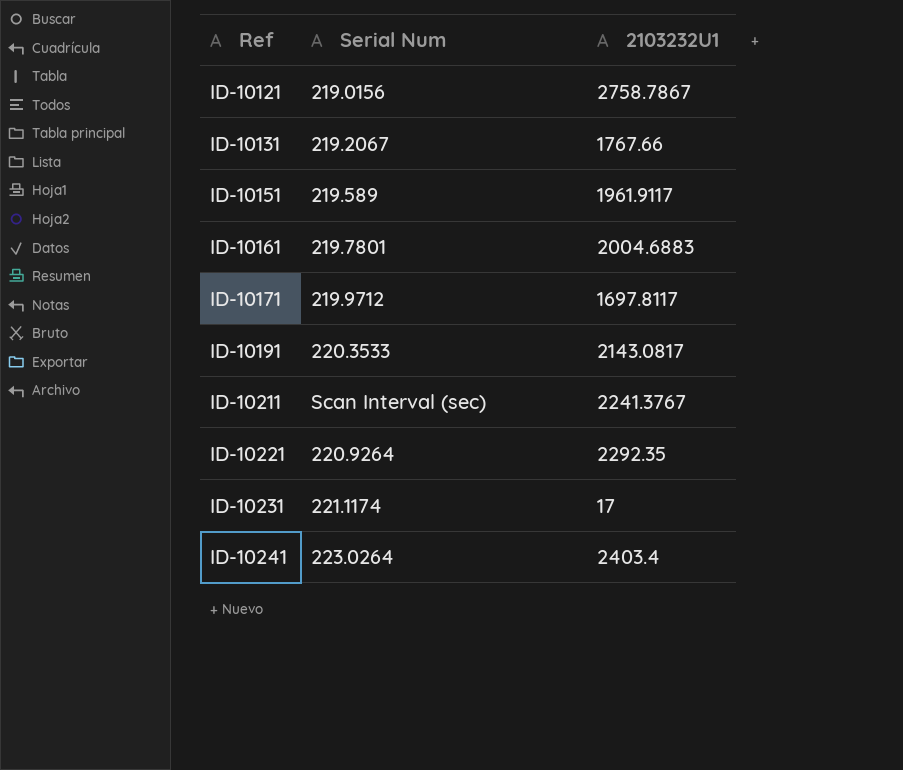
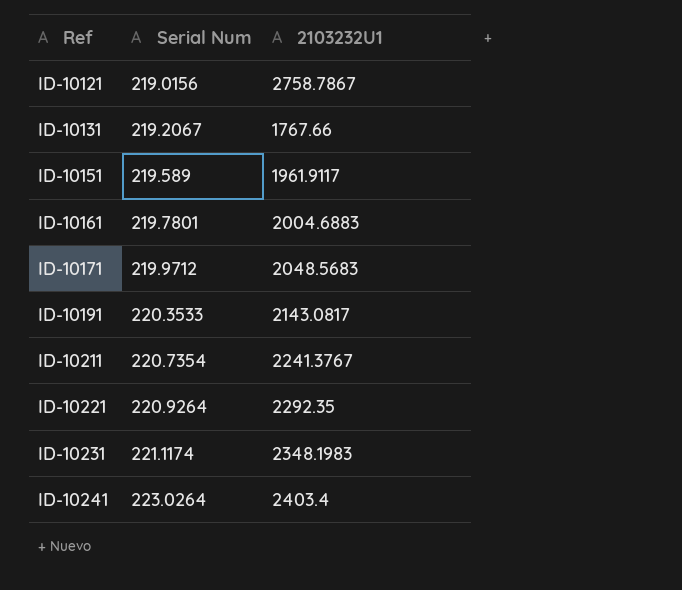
ID-10171 | 2103232U1: 1697.8117 -> 2048.5683
ID-10211 | Serial Num: Scan Interval (sec) -> 220.7354
ID-10231 | 2103232U1: 17 -> 2348.1983

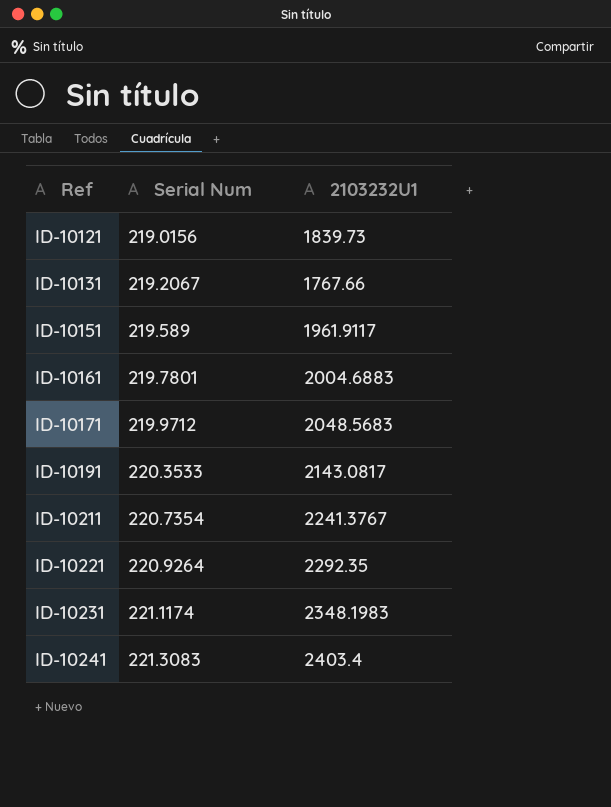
ID-10121 | 2103232U1: 2758.7867 -> 1839.73
ID-10241 | Serial Num: 223.0264 -> 221.3083

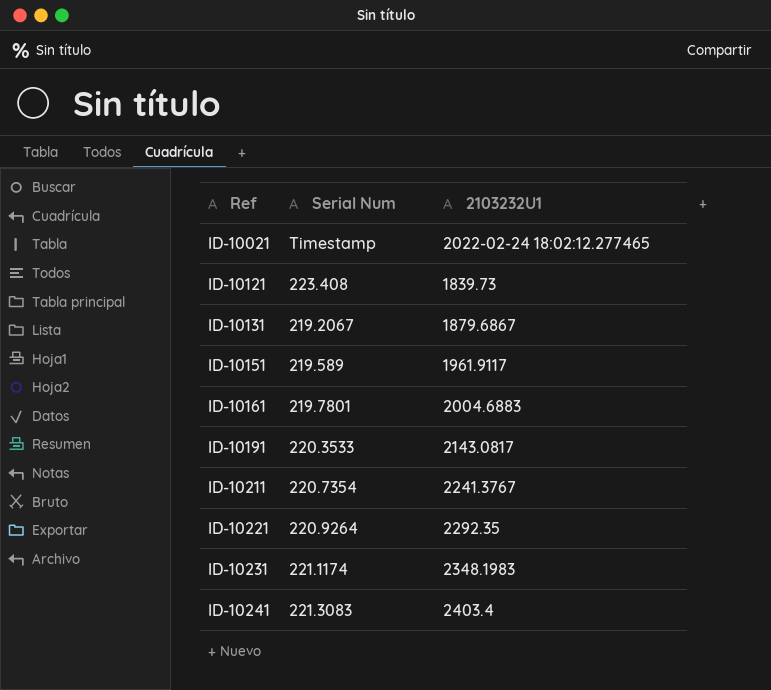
row ID-10171: 219.9712 | 2048.5683 -> none
row ID-10021: none -> Timestamp | 2022-02-24 18:02:12.277465
ID-10121 | Serial Num: 219.0156 -> 223.408
ID-10131 | 2103232U1: 1767.66 -> 1879.6867

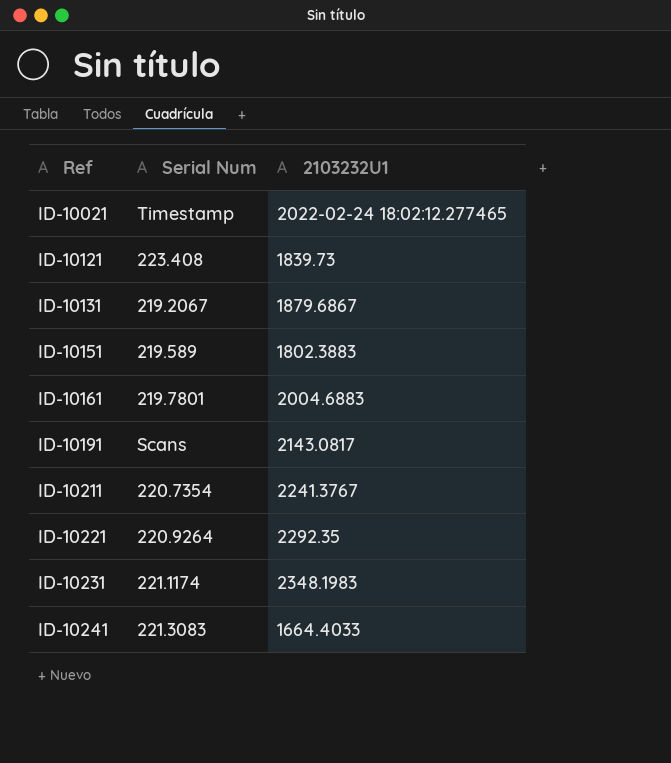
ID-10151 | 2103232U1: 1961.9117 -> 1802.3883
ID-10191 | Serial Num: 220.3533 -> Scans
ID-10241 | 2103232U1: 2403.4 -> 1664.4033

